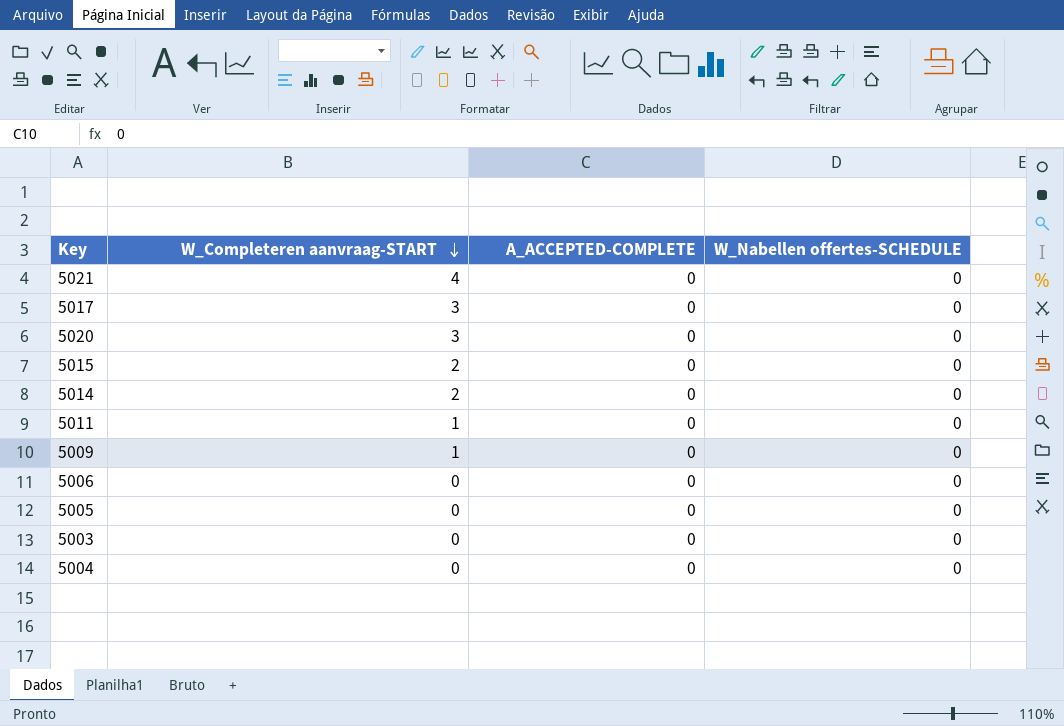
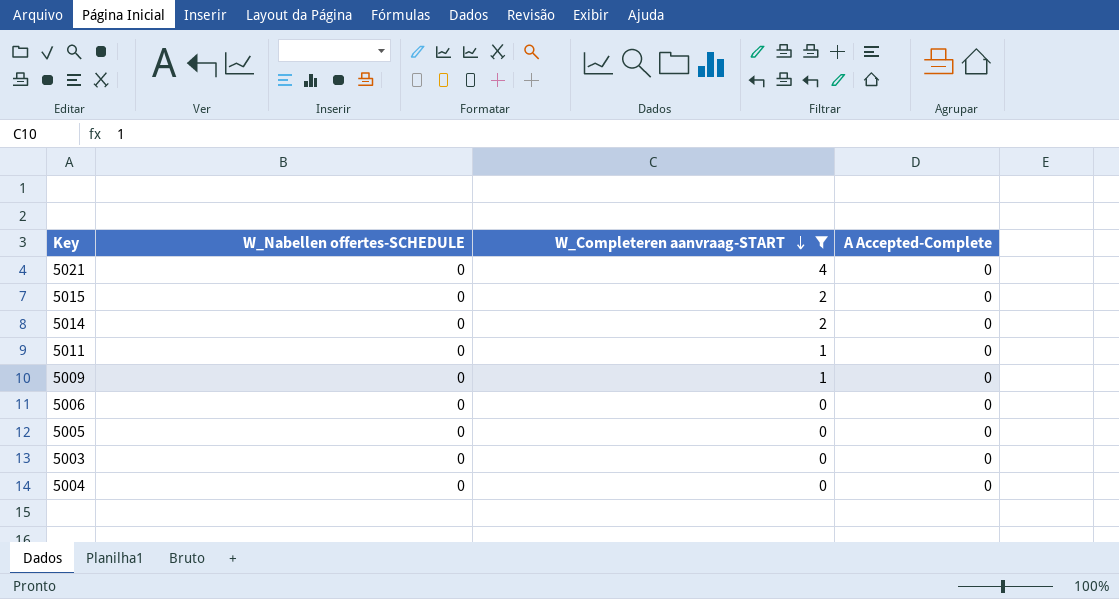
filter: none -> W_Completeren aanvraag-START != 3
column W_Nabellen offertes-SCHEDULE | position: 4 -> 2
column name: A_ACCEPTED-COMPLETE -> A Accepted-Complete

